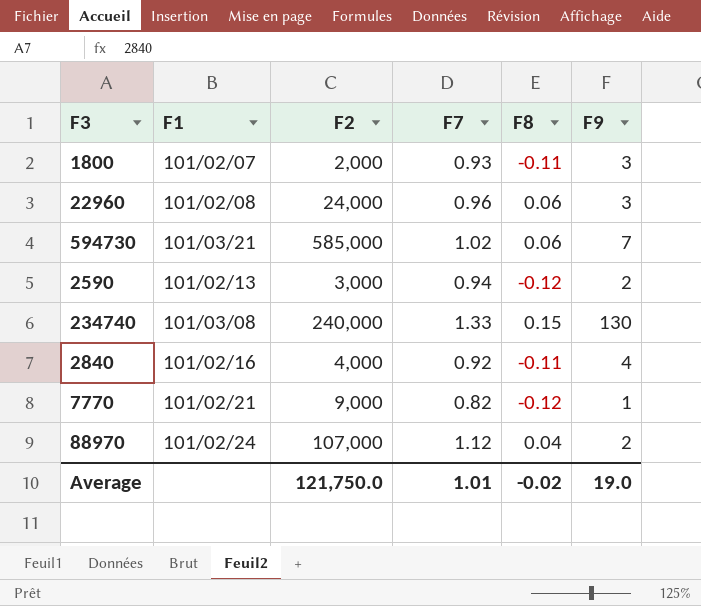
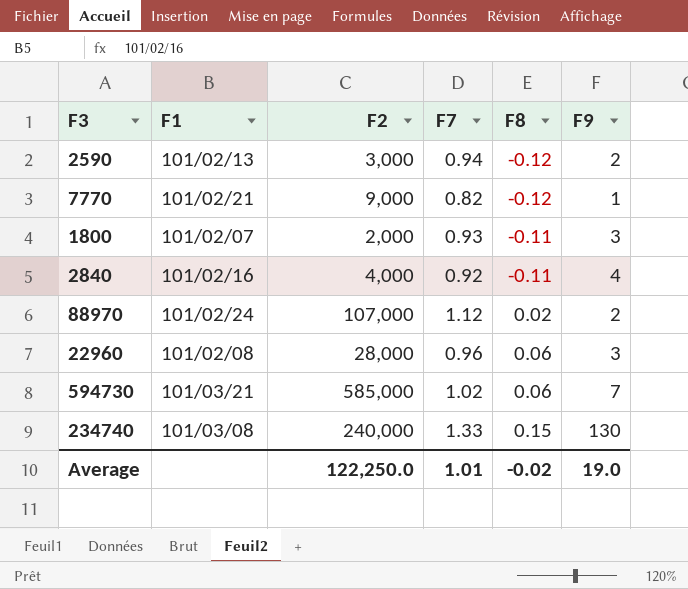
row order: none -> F8 ascending
88970 | F8: 0.04 -> 0.02
22960 | F2: 24,000 -> 28,000
Average | F2: 121,750.0 -> 122,250.0

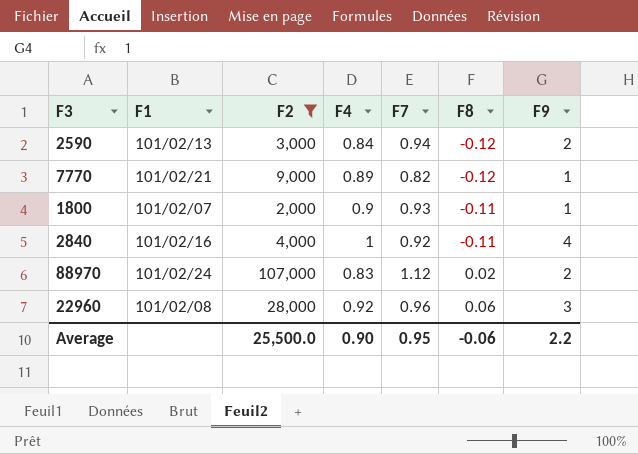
filter: none -> F2 <= 107,000
column F4 | position: none -> 4
1800 | F9: 3 -> 1
Average | F2: 122,250.0 -> 25,500.0
Average | F7: 1.01 -> 0.95
Average | F8: -0.02 -> -0.06
Average | F9: 19.0 -> 2.2

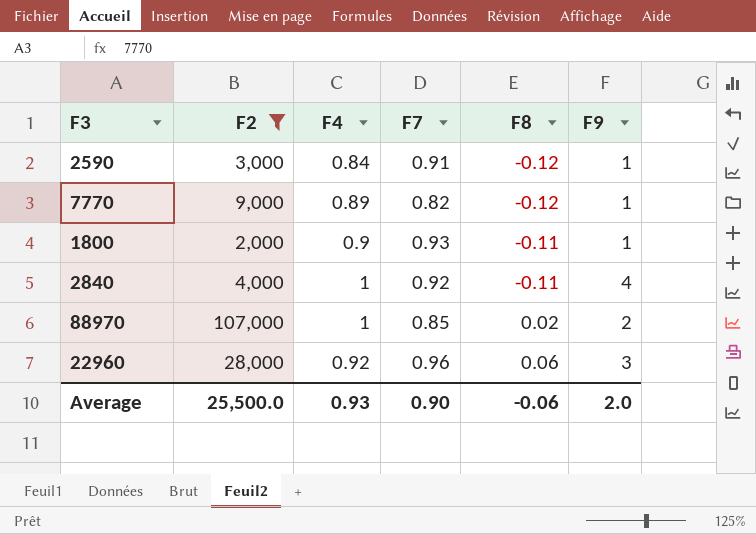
column F1 | position: 2 -> none
2590 | F7: 0.94 -> 0.91
2590 | F9: 2 -> 1
88970 | F4: 0.83 -> 1
88970 | F7: 1.12 -> 0.85
Average | F4: 0.90 -> 0.93
Average | F7: 0.95 -> 0.90
Average | F9: 2.2 -> 2.0

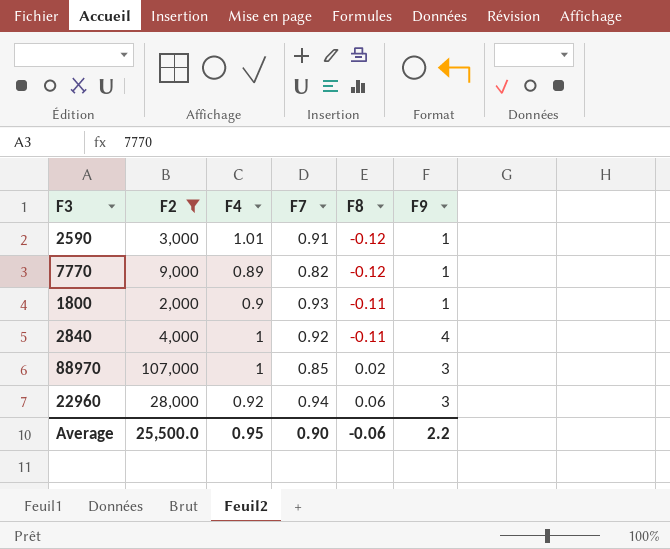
2590 | F4: 0.84 -> 1.01
88970 | F9: 2 -> 3
22960 | F7: 0.96 -> 0.94
Average | F4: 0.93 -> 0.95
Average | F9: 2.0 -> 2.2

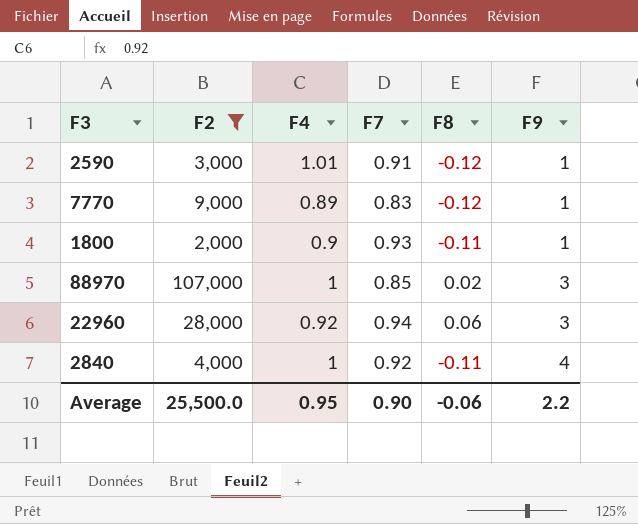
row order: F8 ascending -> F9 ascending
7770 | F7: 0.82 -> 0.83

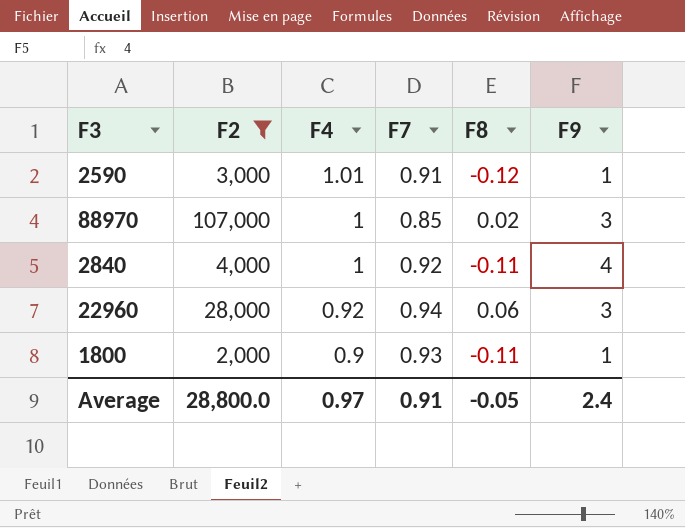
row order: F9 ascending -> F4 descending
row 7770: 9,000 | 0.89 | 0.83 | -0.12 | 1 -> none
Average | F2: 25,500.0 -> 28,800.0
Average | F4: 0.95 -> 0.97
Average | F7: 0.90 -> 0.91
Average | F8: -0.06 -> -0.05
Average | F9: 2.2 -> 2.4

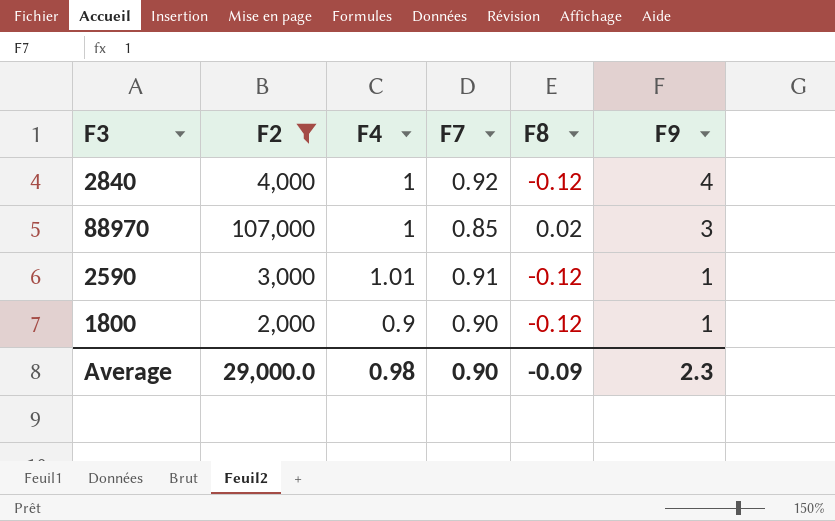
row order: F4 descending -> F9 descending
row 22960: 28,000 | 0.92 | 0.94 | 0.06 | 3 -> none
2840 | F8: -0.11 -> -0.12
1800 | F7: 0.93 -> 0.90
1800 | F8: -0.11 -> -0.12
Average | F2: 28,800.0 -> 29,000.0
Average | F4: 0.97 -> 0.98
Average | F7: 0.91 -> 0.90
Average | F8: -0.05 -> -0.09
Average | F9: 2.4 -> 2.3

